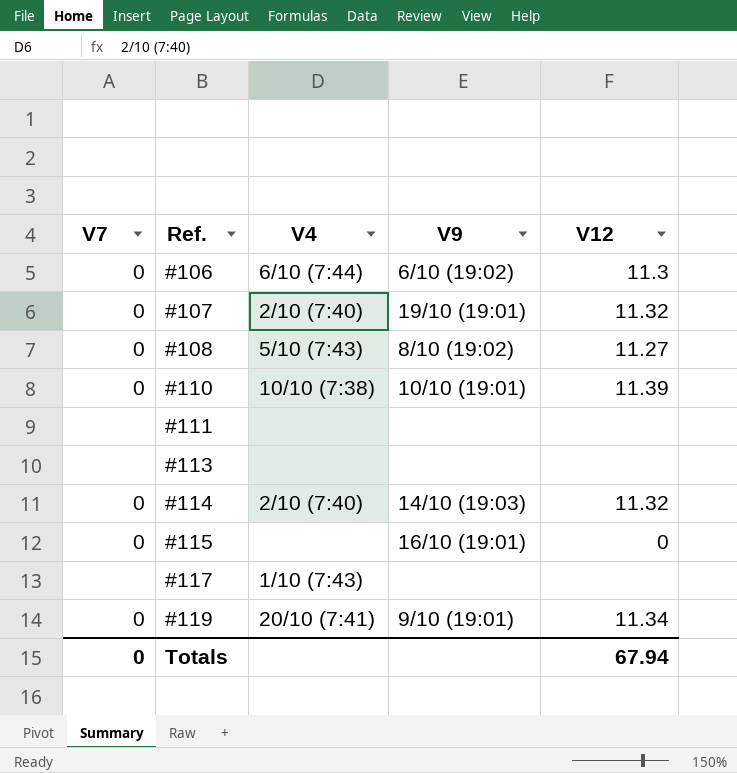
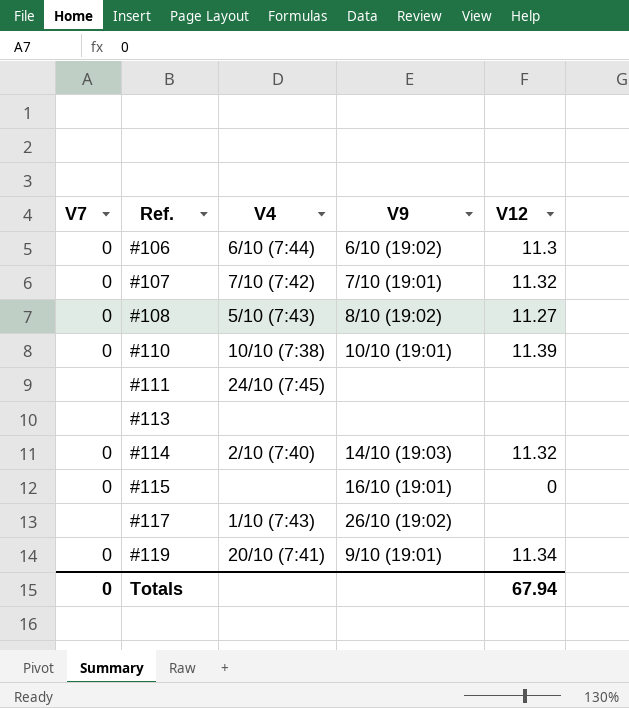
#107 | V4: 2/10 (7:40) -> 7/10 (7:42)
#107 | V9: 19/10 (19:01) -> 7/10 (19:01)
#111 | V4: none -> 24/10 (7:45)
#117 | V9: none -> 26/10 (19:02)

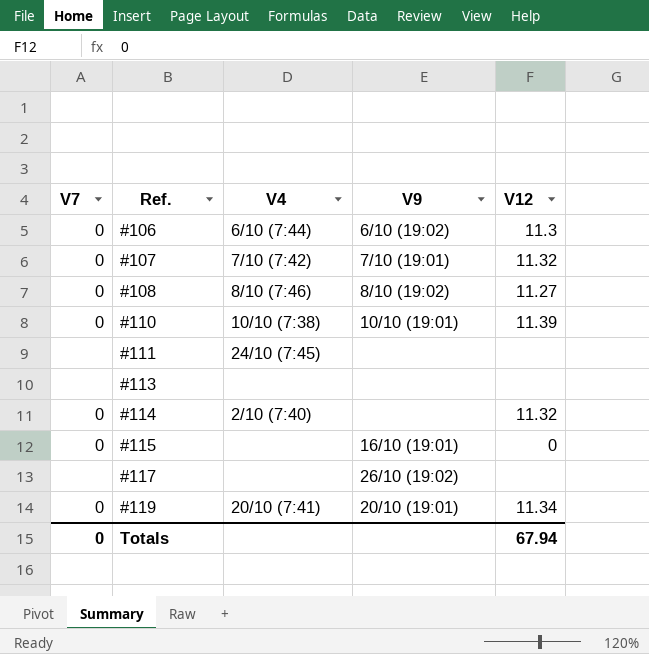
#108 | V4: 5/10 (7:43) -> 8/10 (7:46)
#114 | V9: 14/10 (19:03) -> none
#117 | V4: 1/10 (7:43) -> none
#119 | V9: 9/10 (19:01) -> 20/10 (19:01)

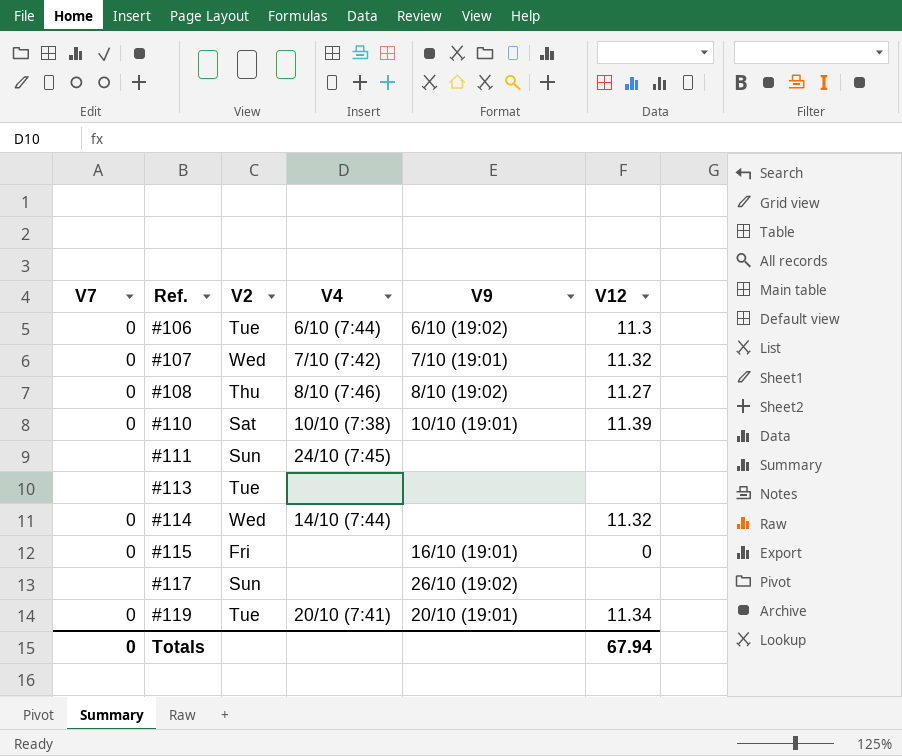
column V2 | position: none -> 3
#114 | V4: 2/10 (7:40) -> 14/10 (7:44)

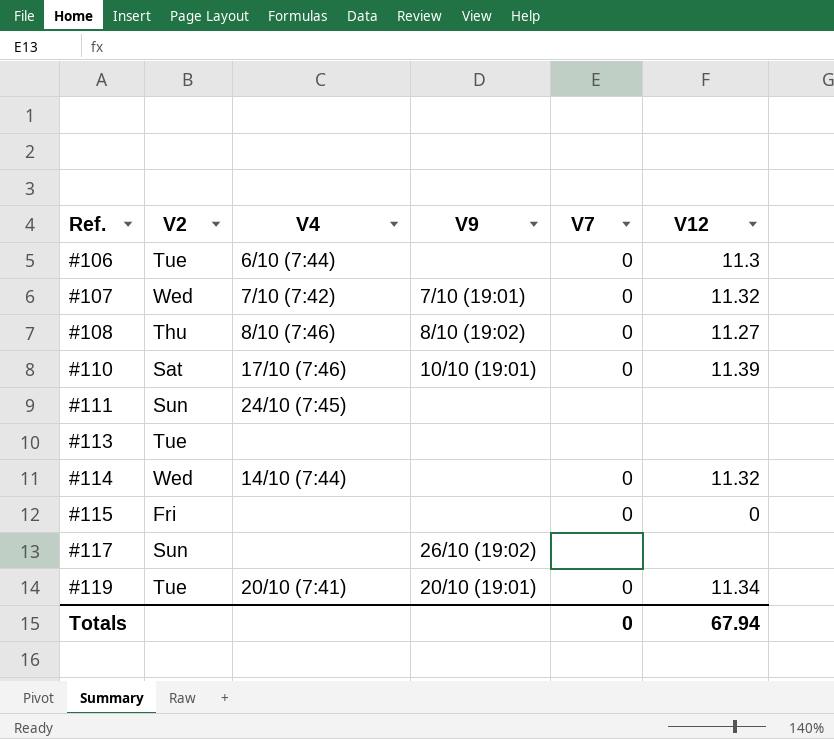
column V7 | position: 1 -> 5
#106 | V9: 6/10 (19:02) -> none
#110 | V4: 10/10 (7:38) -> 17/10 (7:46)
#115 | V9: 16/10 (19:01) -> none

